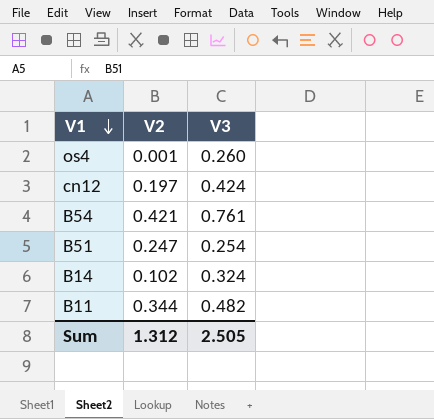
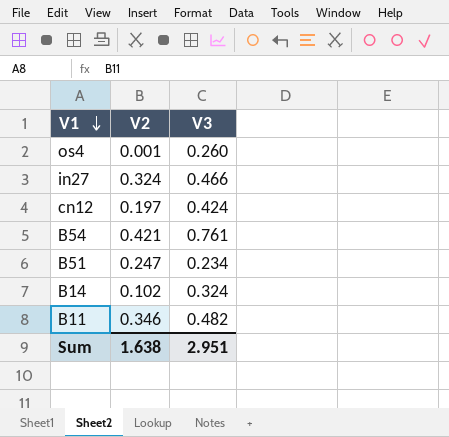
row in27: none -> 0.324 | 0.466
B51 | V3: 0.254 -> 0.234
B11 | V2: 0.344 -> 0.346
Sum | V2: 1.312 -> 1.638
Sum | V3: 2.505 -> 2.951

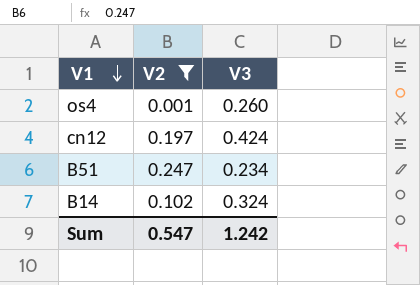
filter: none -> V2 <= 0.247
Sum | V2: 1.638 -> 0.547
Sum | V3: 2.951 -> 1.242

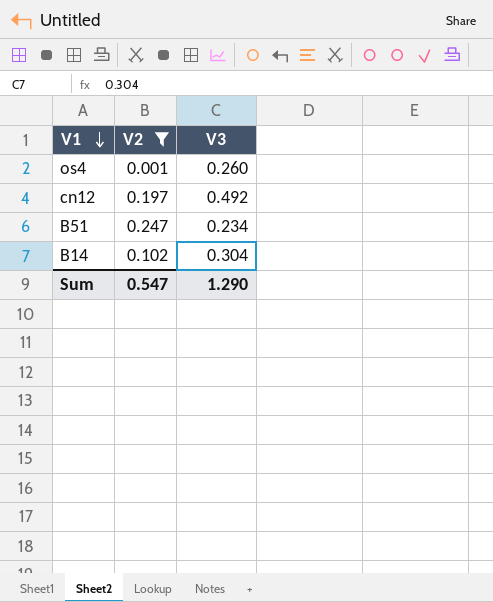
cn12 | V3: 0.424 -> 0.492
B14 | V3: 0.324 -> 0.304
Sum | V3: 1.242 -> 1.290

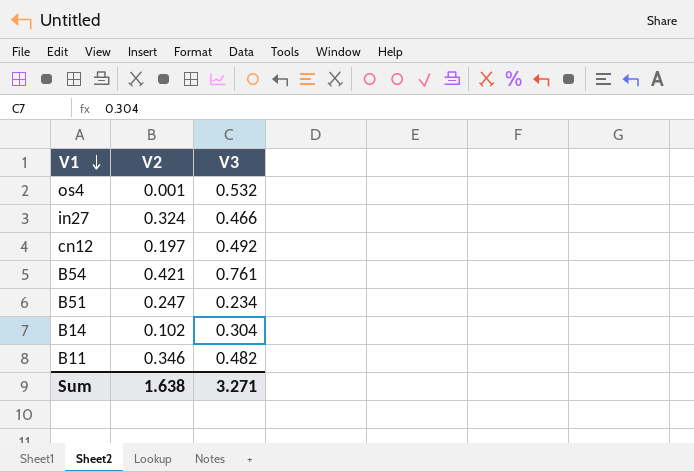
filter: V2 <= 0.247 -> none
os4 | V3: 0.260 -> 0.532
Sum | V2: 0.547 -> 1.638
Sum | V3: 1.290 -> 3.271

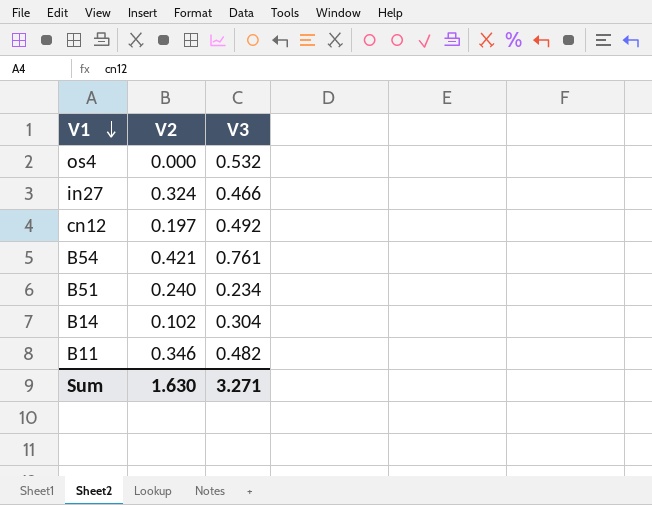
os4 | V2: 0.001 -> 0.000
B51 | V2: 0.247 -> 0.240
Sum | V2: 1.638 -> 1.630

